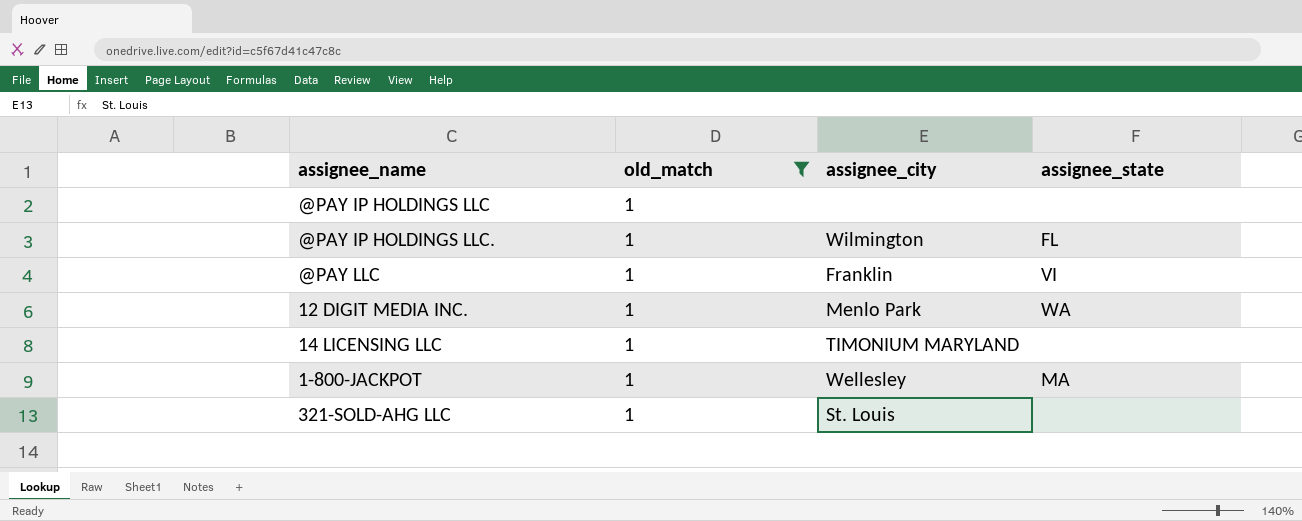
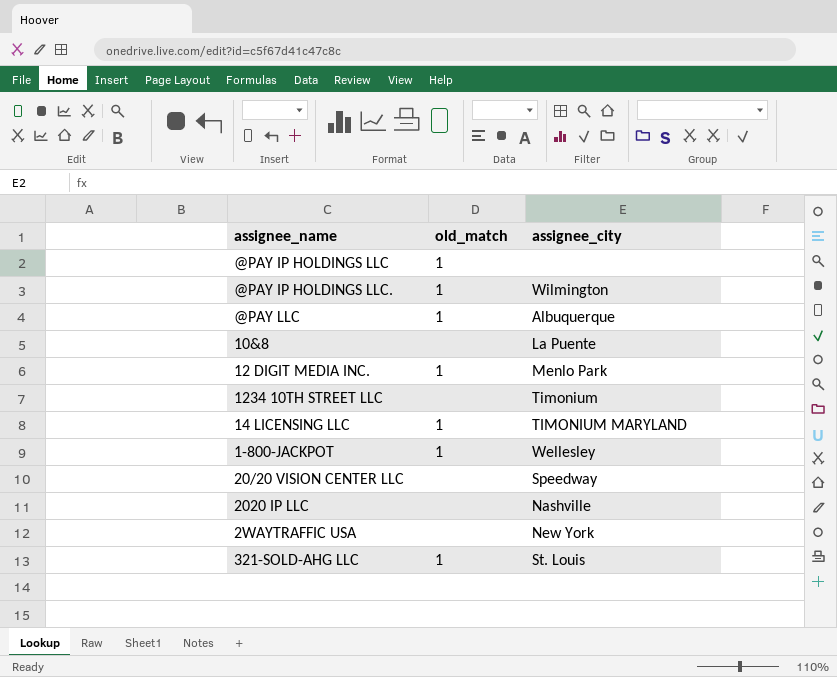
filter: old_match = 1 -> none
column assignee_state | position: 4 -> none
@PAY LLC | assignee_city: Franklin -> Albuquerque

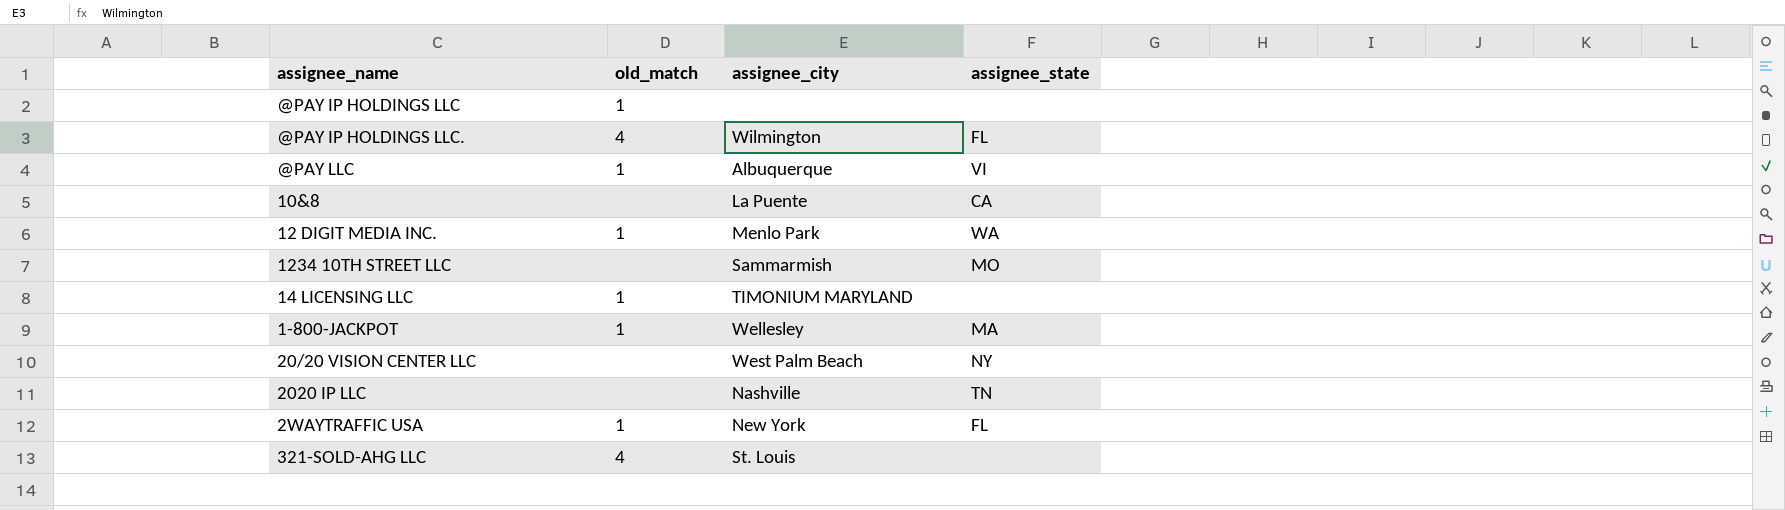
column assignee_state | position: none -> 4
@PAY IP HOLDINGS LLC. | old_match: 1 -> 4
1234 10TH STREET LLC | assignee_city: Timonium -> Sammarmish
20/20 VISION CENTER LLC | assignee_city: Speedway -> West Palm Beach
2WAYTRAFFIC USA | old_match: none -> 1
321-SOLD-AHG LLC | old_match: 1 -> 4

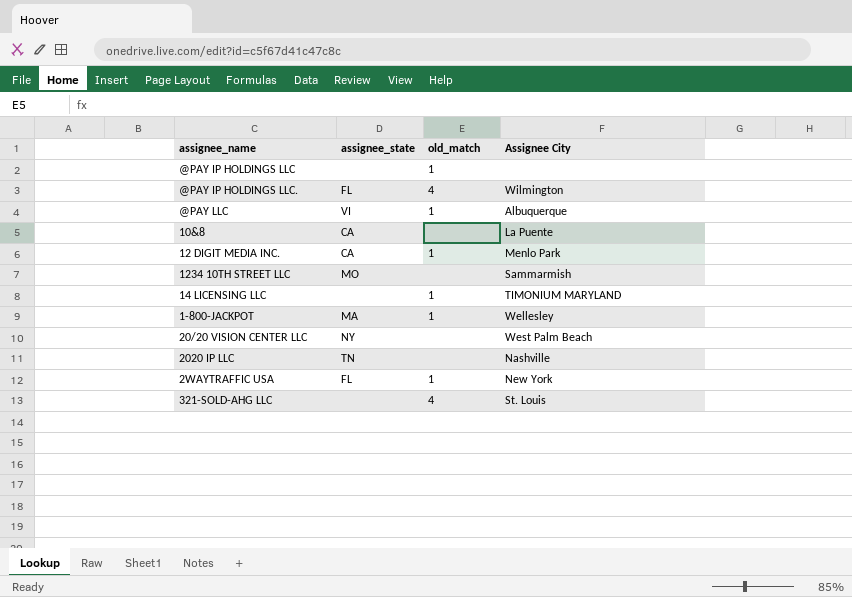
column assignee_state | position: 4 -> 2
column name: assignee_city -> Assignee City
12 DIGIT MEDIA INC. | assignee_state: WA -> CA

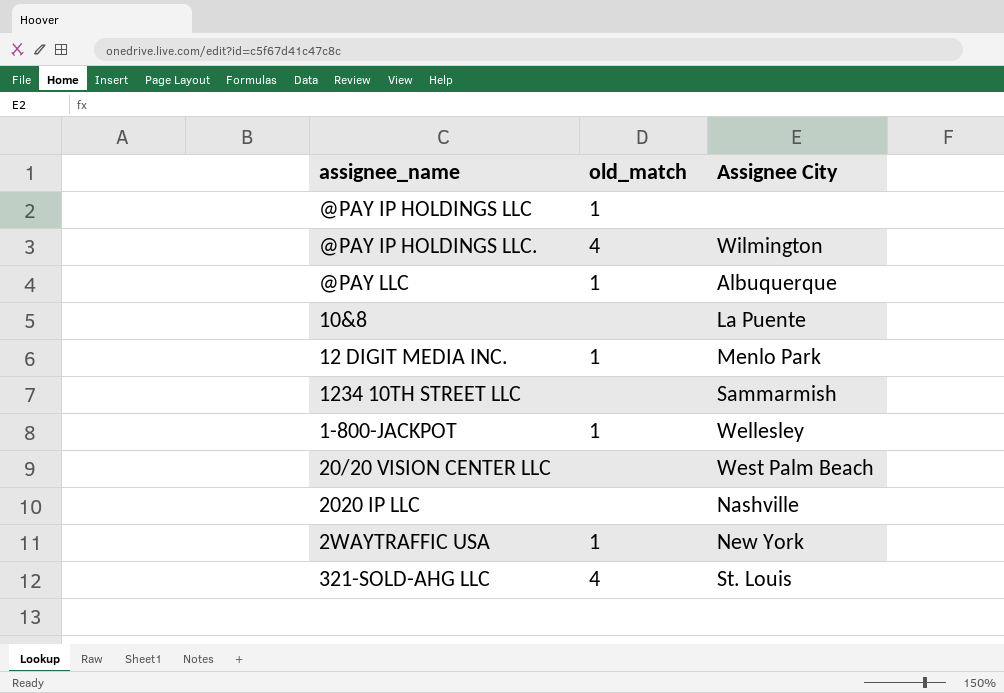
column assignee_state | position: 2 -> none
row 14 LICENSING LLC: none | 1 | TIMONIUM MARYLAND -> none

